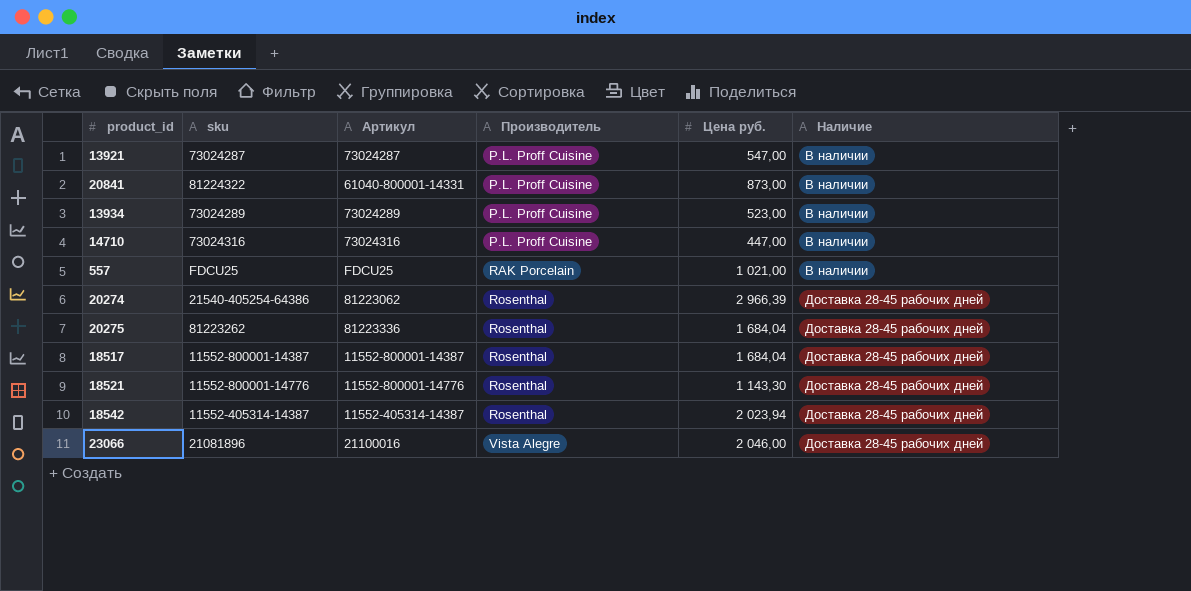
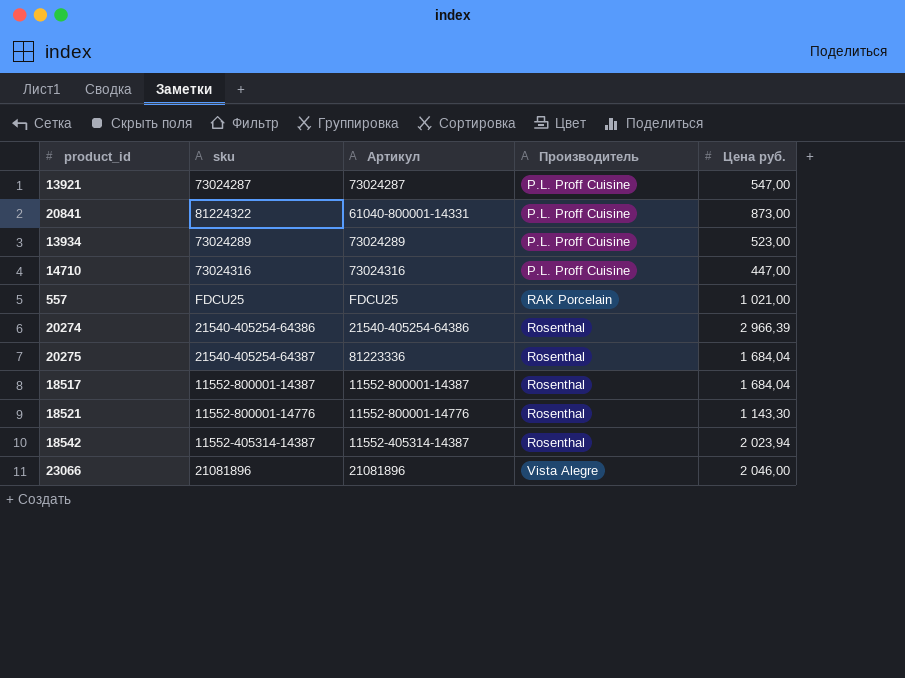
column Наличие | position: 6 -> none
20274 | Артикул: 81223062 -> 21540-405254-64386
20275 | sku: 81223262 -> 21540-405254-64387
23066 | Артикул: 21100016 -> 21081896

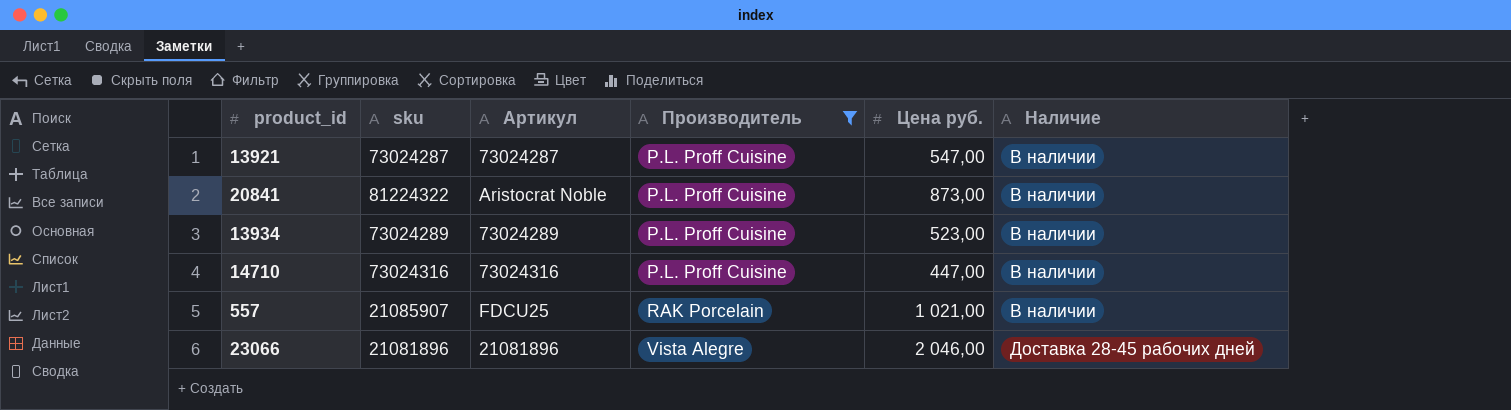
filter: none -> Производитель != Rosenthal
column Наличие | position: none -> 6
20841 | Артикул: 61040-800001-14331 -> Aristocrat Noble
557 | sku: FDCU25 -> 21085907

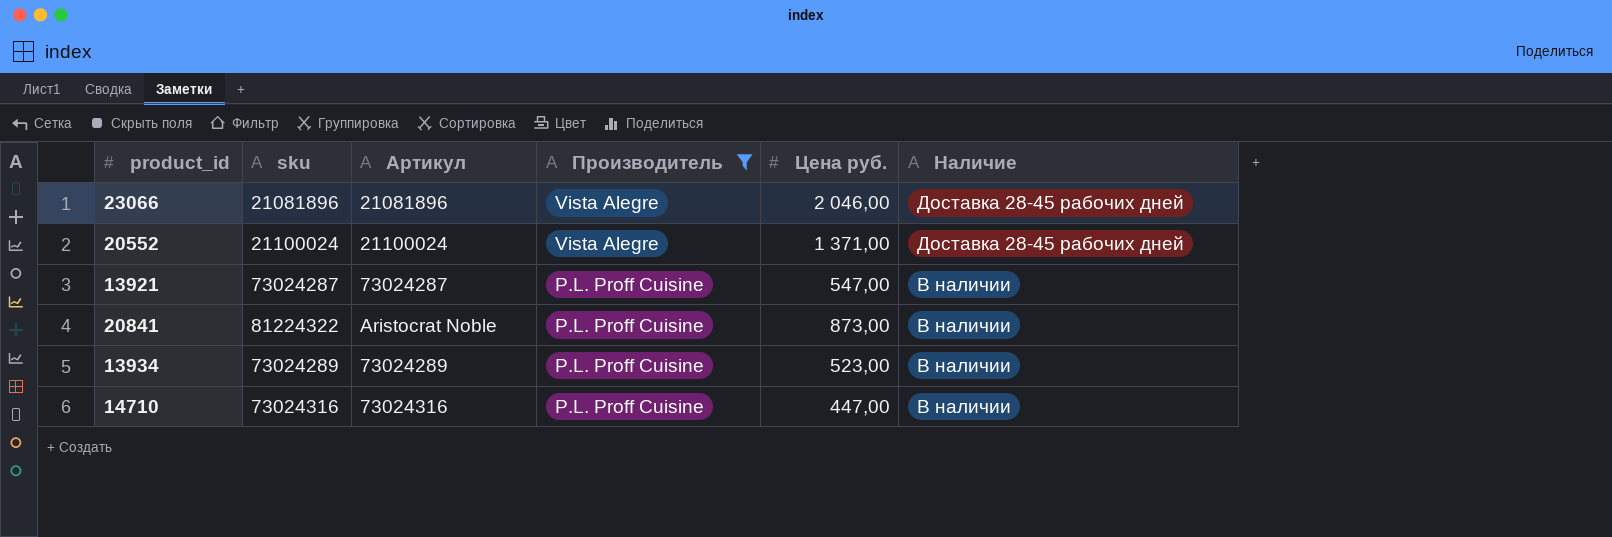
row order: Производитель ascending -> Производитель descending
row 557: 21085907 | FDCU25 | RAK Porcelain | 1 021,00 | В наличии -> none
row 20552: none -> 21100024 | 21100024 | Vista Alegre | 1 371,00 | Доставка 28-45 рабочих дней

